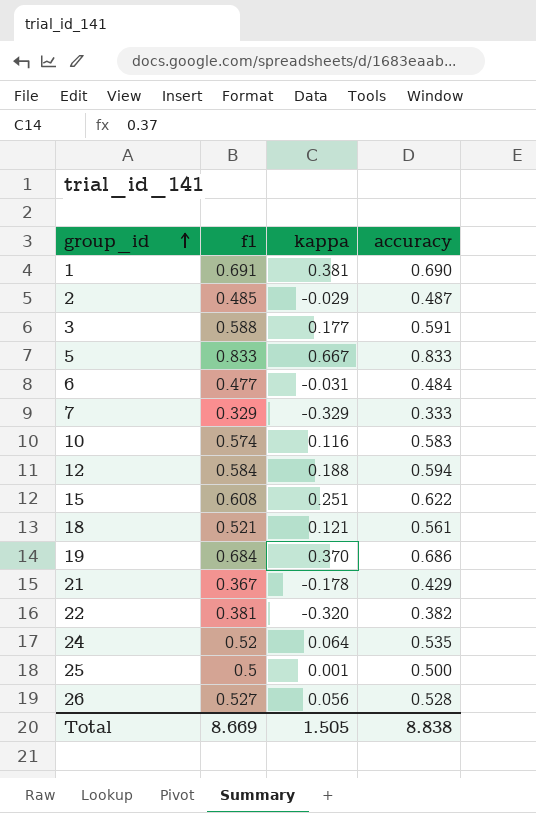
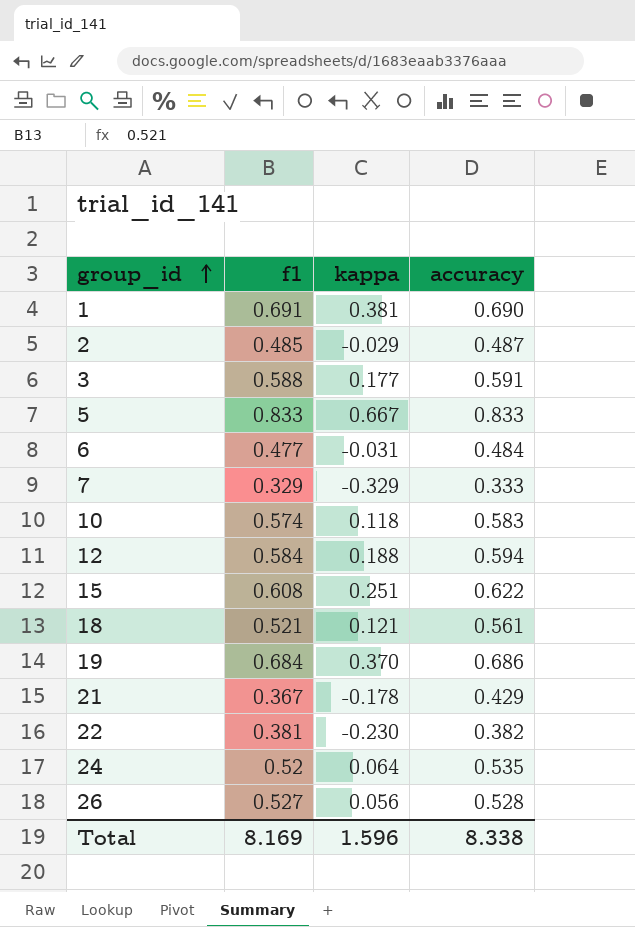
row 25: 0.5 | 0.001 | 0.500 -> none
10 | kappa: 0.116 -> 0.118
22 | kappa: -0.320 -> -0.230
Total | f1: 8.669 -> 8.169
Total | kappa: 1.505 -> 1.596
Total | accuracy: 8.838 -> 8.338

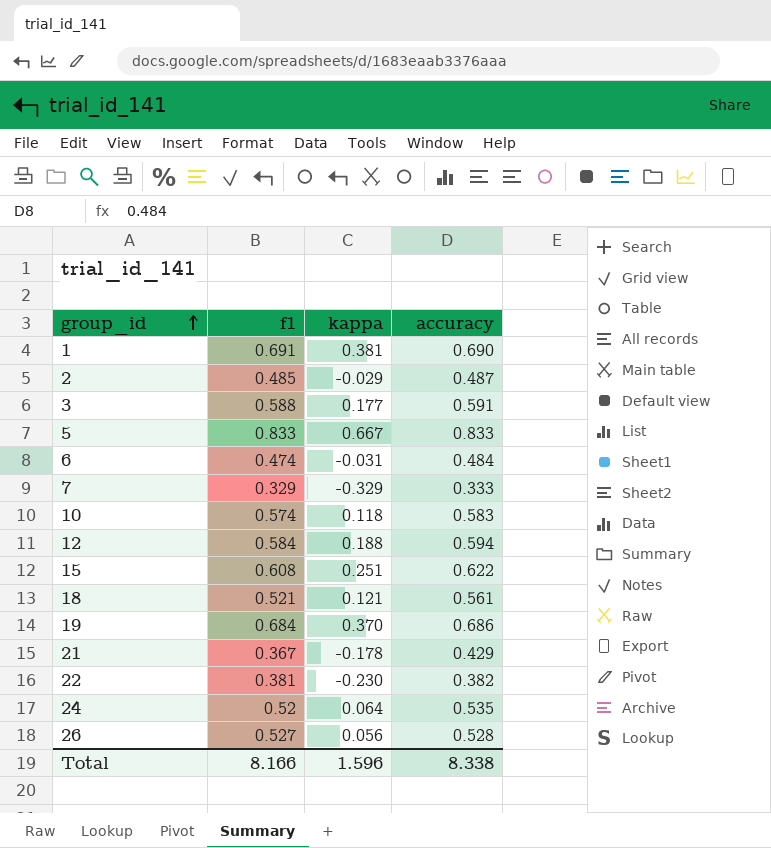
6 | f1: 0.477 -> 0.474
Total | f1: 8.169 -> 8.166

